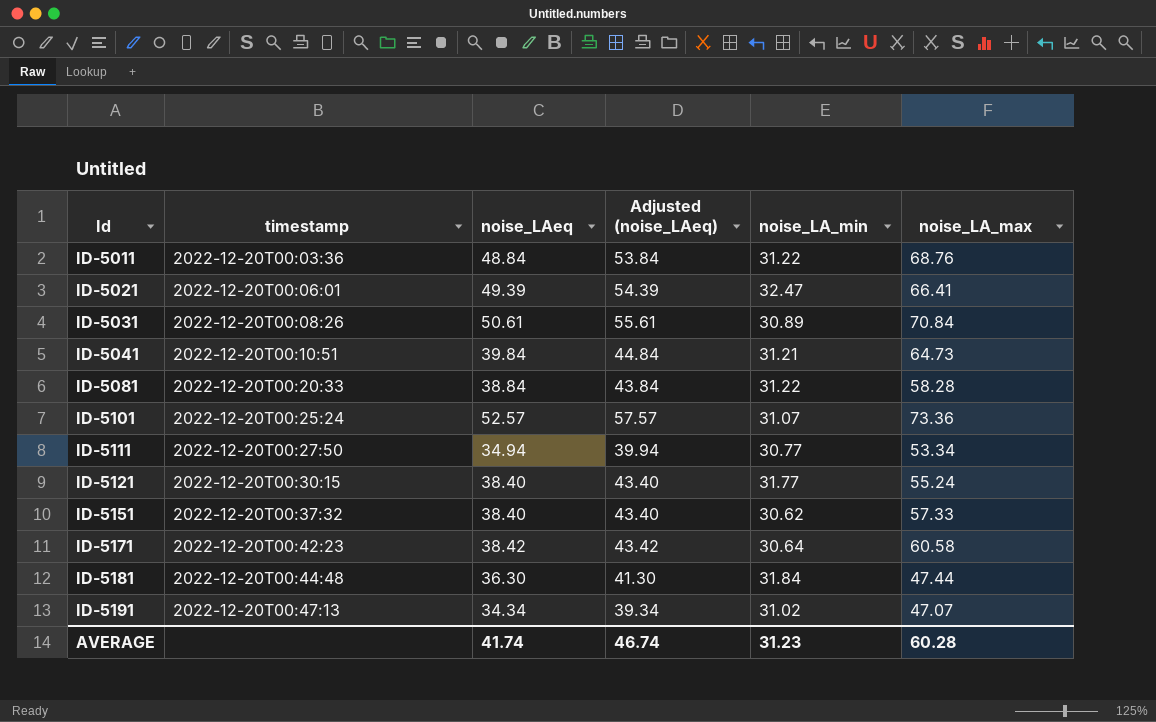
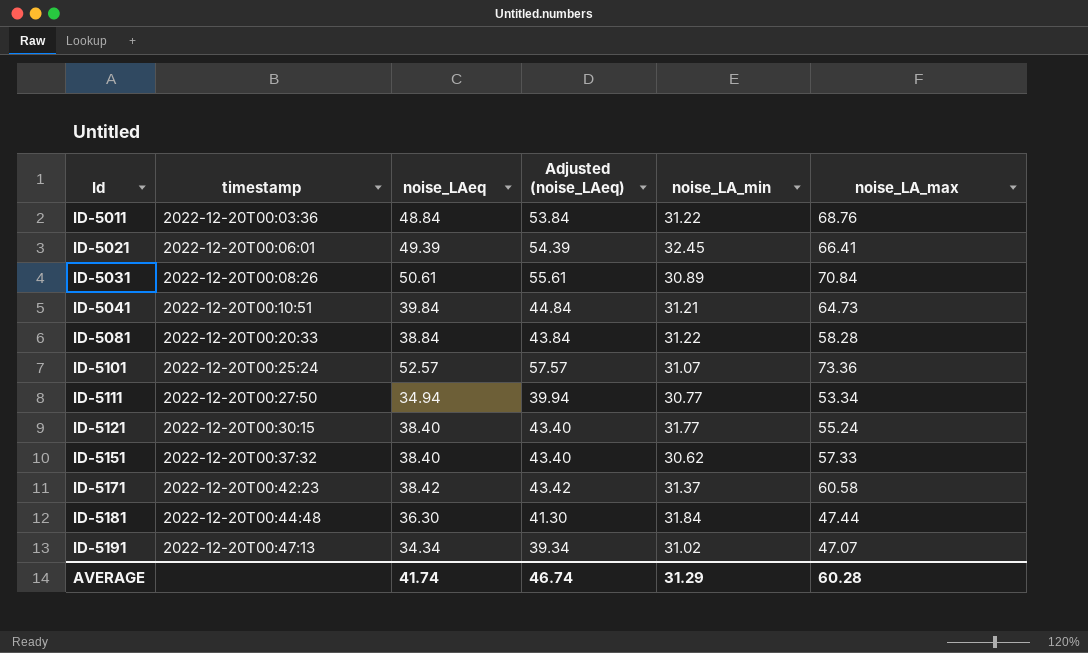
ID-5021 | noise_LA_min: 32.47 -> 32.45
ID-5171 | noise_LA_min: 30.64 -> 31.37
AVERAGE | noise_LA_min: 31.23 -> 31.29

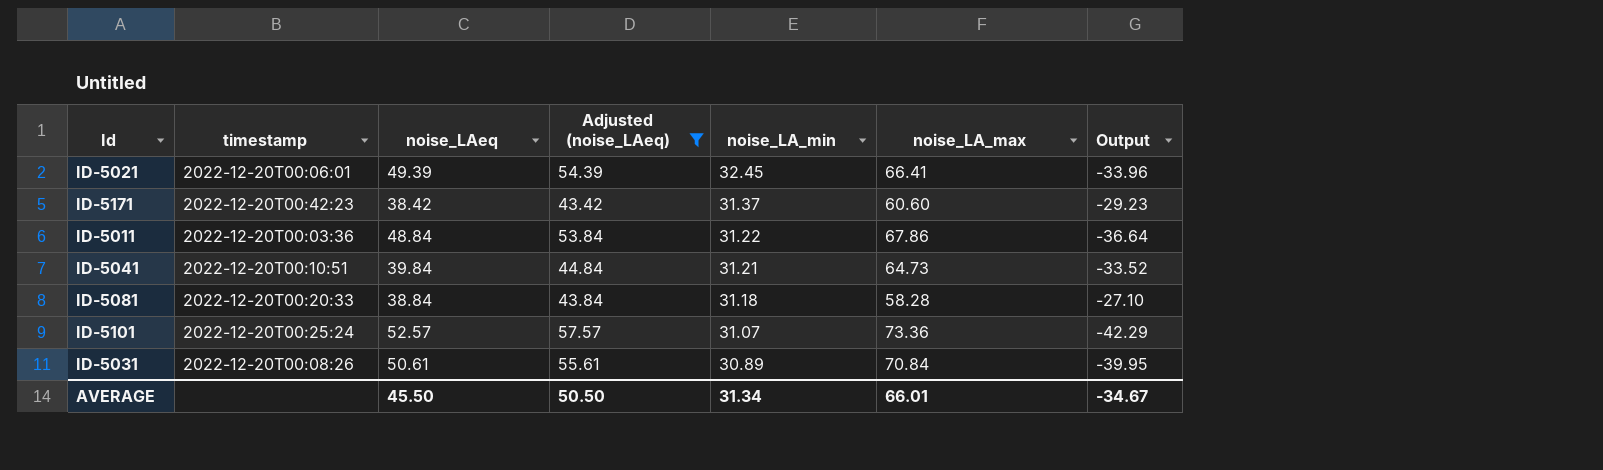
filter: none -> Adjusted (noise_LAeq) >= 43.42
row order: Id ascending -> noise_LA_min descending
column Output | formula: none -> [noise_LA_min] - [noise_LA_max]
ID-5171 | noise_LA_max: 60.58 -> 60.60
ID-5011 | noise_LA_max: 68.76 -> 67.86
ID-5081 | noise_LA_min: 31.22 -> 31.18
AVERAGE | noise_LAeq: 41.74 -> 45.50
AVERAGE | Adjusted (noise_LAeq): 46.74 -> 50.50
AVERAGE | noise_LA_min: 31.29 -> 31.34
AVERAGE | noise_LA_max: 60.28 -> 66.01

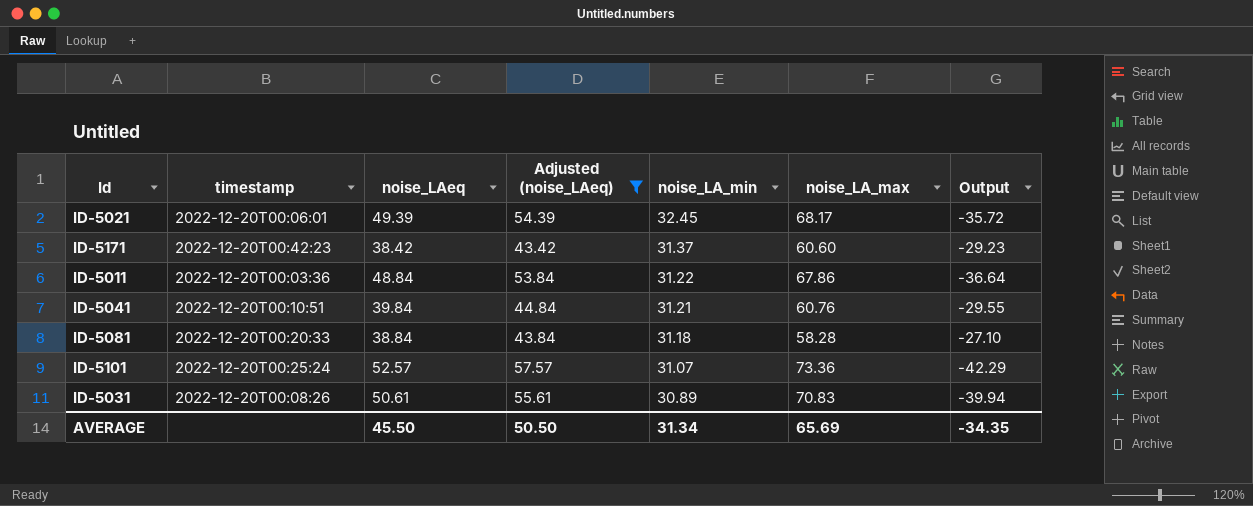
ID-5021 | noise_LA_max: 66.41 -> 68.17
ID-5021 | Output: -33.96 -> -35.72
ID-5041 | noise_LA_max: 64.73 -> 60.76
ID-5041 | Output: -33.52 -> -29.55
ID-5031 | noise_LA_max: 70.84 -> 70.83
ID-5031 | Output: -39.95 -> -39.94
AVERAGE | noise_LA_max: 66.01 -> 65.69
AVERAGE | Output: -34.67 -> -34.35

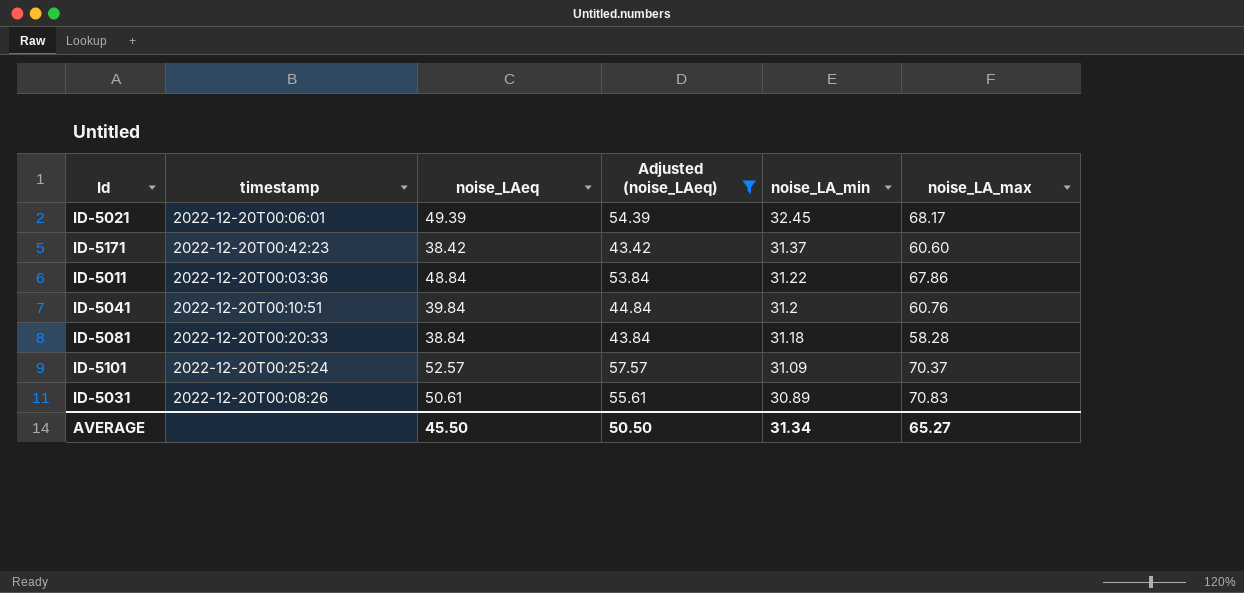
column Output | formula: [noise_LA_min] - [noise_LA_max] -> none
ID-5041 | noise_LA_min: 31.21 -> 31.2
ID-5101 | noise_LA_min: 31.07 -> 31.09
ID-5101 | noise_LA_max: 73.36 -> 70.37
AVERAGE | noise_LA_max: 65.69 -> 65.27

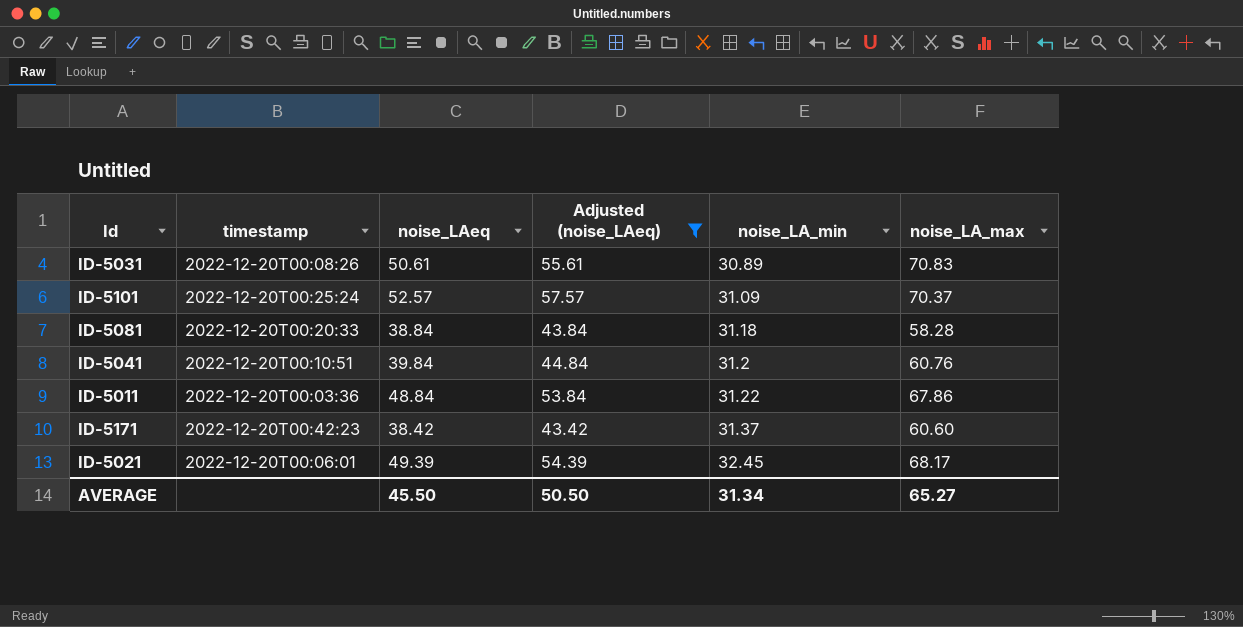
row order: noise_LA_min descending -> noise_LA_min ascending

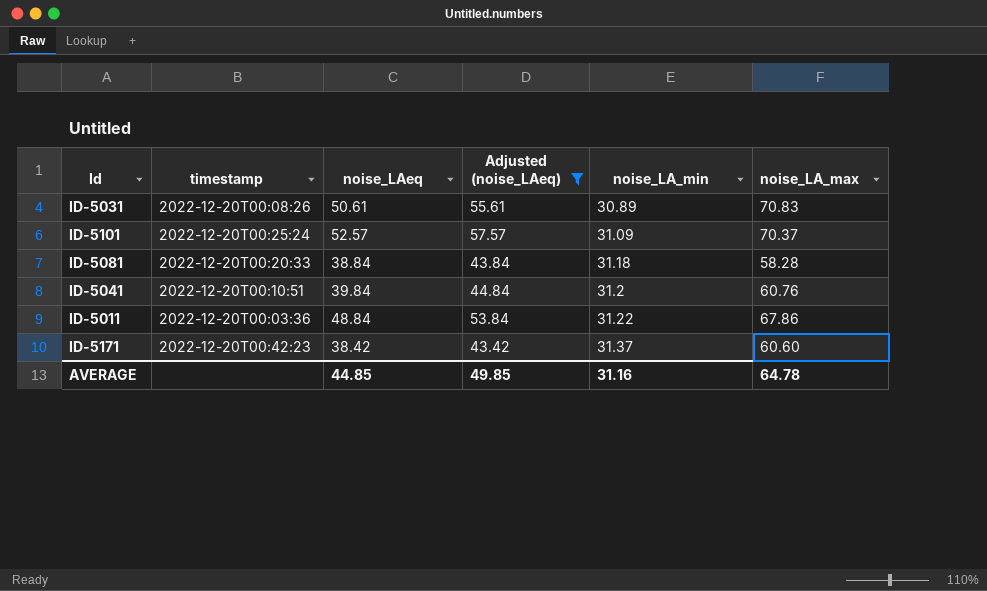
row ID-5021: 2022-12-20T00:06:01 | 49.39 | 54.39 | 32.45 | 68.17 -> none
AVERAGE | noise_LAeq: 45.50 -> 44.85
AVERAGE | Adjusted (noise_LAeq): 50.50 -> 49.85
AVERAGE | noise_LA_min: 31.34 -> 31.16
AVERAGE | noise_LA_max: 65.27 -> 64.78

